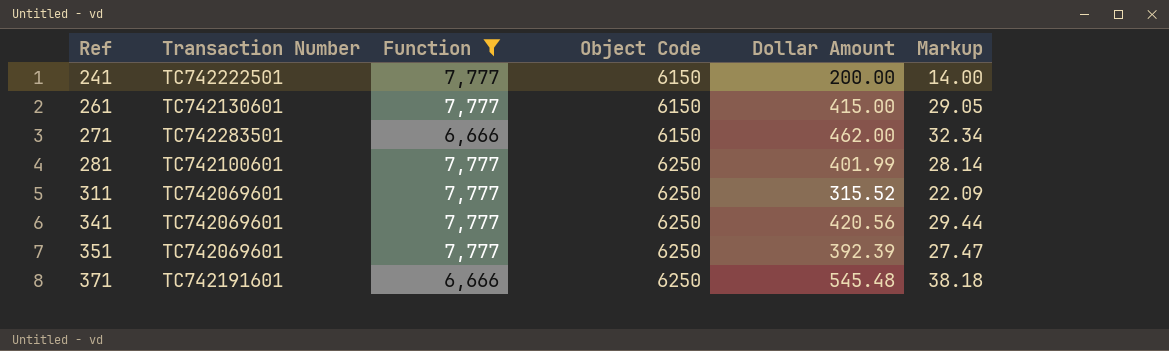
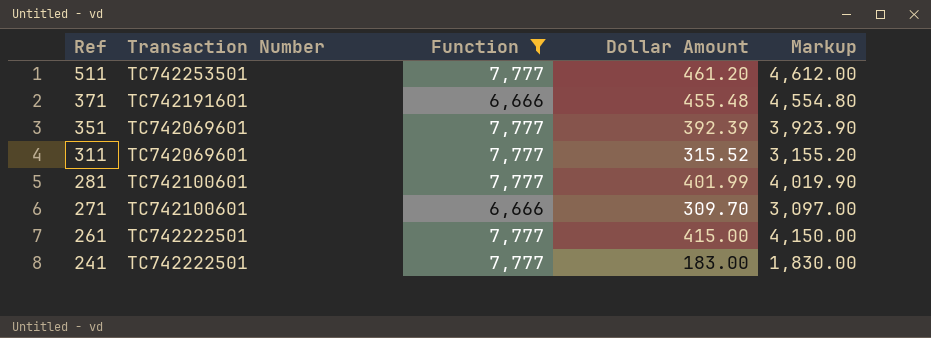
row order: Ref ascending -> Ref descending
column Object Code | position: 4 -> none
column Markup | formula: [Dollar Amount] * 0.07 -> [Dollar Amount] * 10
row 341: TC742069601 | 7,777 | 6250 | 420.56 | 29.44 -> none
row 511: none -> TC742253501 | 7,777 | 461.20 | 4,612.00
371 | Dollar Amount: 545.48 -> 455.48
271 | Transaction Number: TC742283501 -> TC742100601
271 | Dollar Amount: 462.00 -> 309.70
261 | Transaction Number: TC742130601 -> TC742222501
241 | Dollar Amount: 200.00 -> 183.00

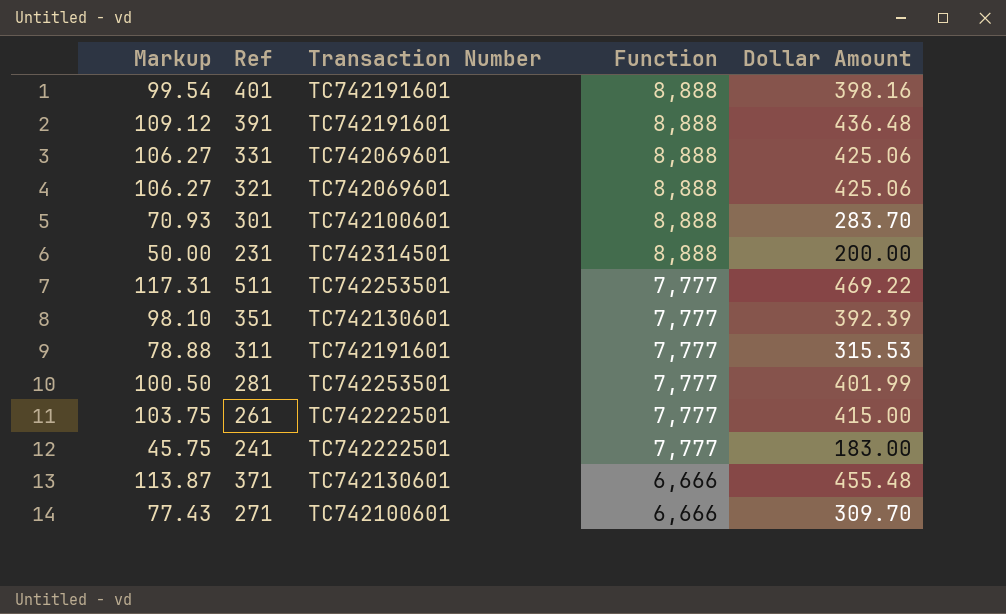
filter: Function != 8,888 -> none
row order: Ref descending -> Function descending
column Markup | formula: [Dollar Amount] * 10 -> [Dollar Amount] * 0.25
column Markup | position: 5 -> 1
511 | Dollar Amount: 461.20 -> 469.22
351 | Transaction Number: TC742069601 -> TC742130601
311 | Transaction Number: TC742069601 -> TC742191601
311 | Dollar Amount: 315.52 -> 315.53
281 | Transaction Number: TC742100601 -> TC742253501
371 | Transaction Number: TC742191601 -> TC742130601

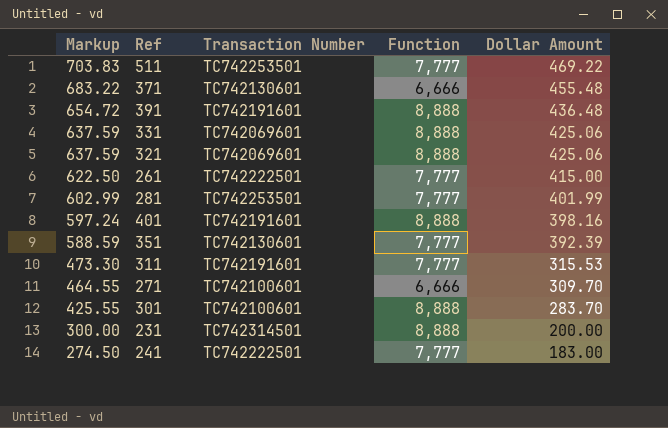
row order: Function descending -> Markup descending
column Markup | formula: [Dollar Amount] * 0.25 -> [Dollar Amount] * 1.5

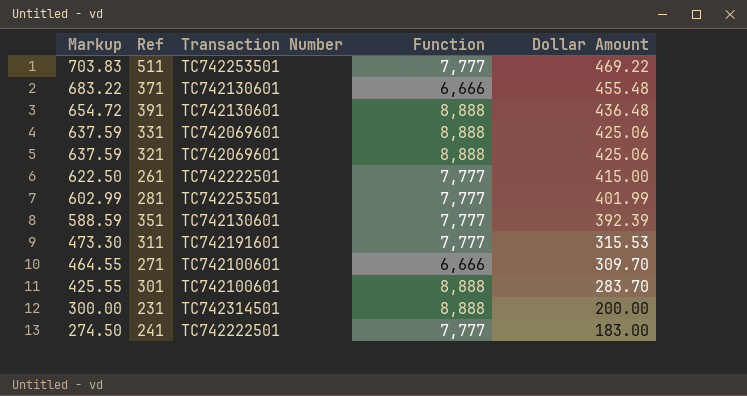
row 401: 597.24 | TC742191601 | 8,888 | 398.16 -> none
391 | Transaction Number: TC742191601 -> TC742130601

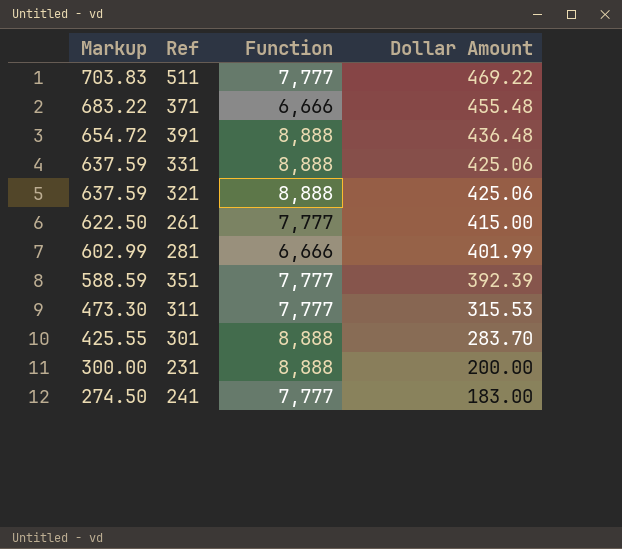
column Transaction Number | position: 3 -> none
row 271: 464.55 | TC742100601 | 6,666 | 309.70 -> none
281 | Function: 7,777 -> 6,666

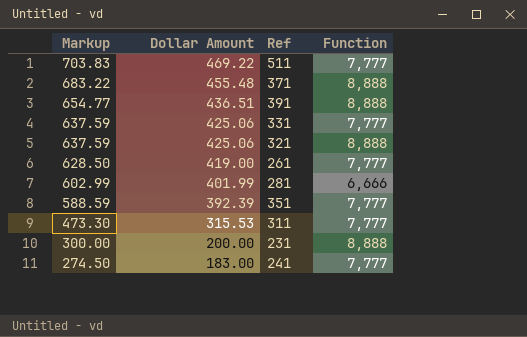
column Dollar Amount | position: 4 -> 2
row 301: 425.55 | 8,888 | 283.70 -> none
371 | Function: 6,666 -> 8,888
391 | Markup: 654.72 -> 654.77
391 | Dollar Amount: 436.48 -> 436.51
331 | Function: 8,888 -> 7,777
261 | Markup: 622.50 -> 628.50
261 | Dollar Amount: 415.00 -> 419.00

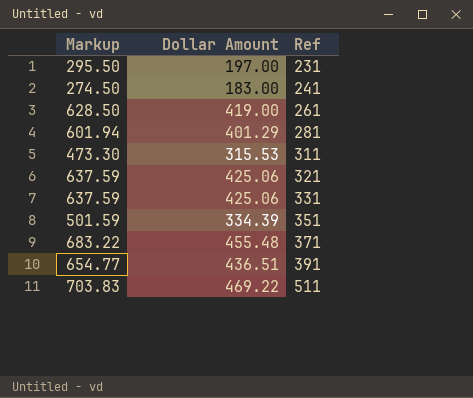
row order: Markup descending -> Ref ascending
column Function | position: 4 -> none
231 | Markup: 300.00 -> 295.50
231 | Dollar Amount: 200.00 -> 197.00
281 | Markup: 602.99 -> 601.94
281 | Dollar Amount: 401.99 -> 401.29
351 | Markup: 588.59 -> 501.59
351 | Dollar Amount: 392.39 -> 334.39

